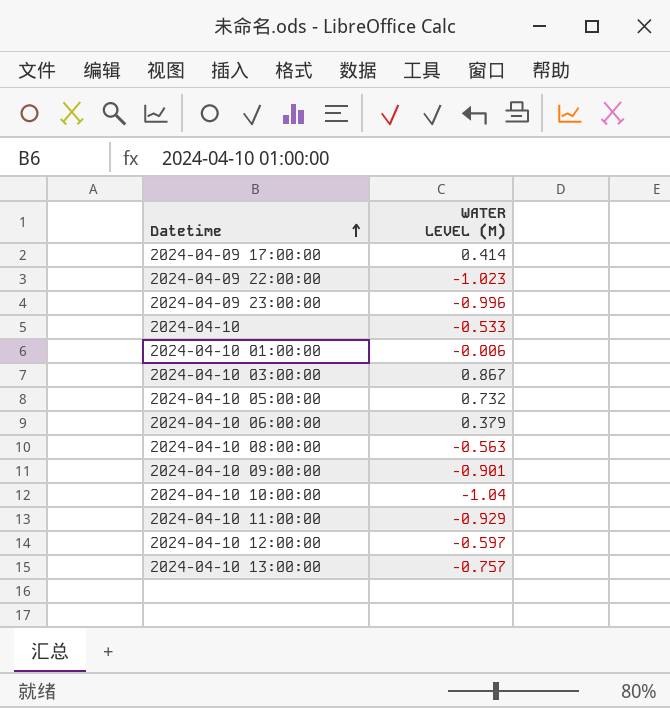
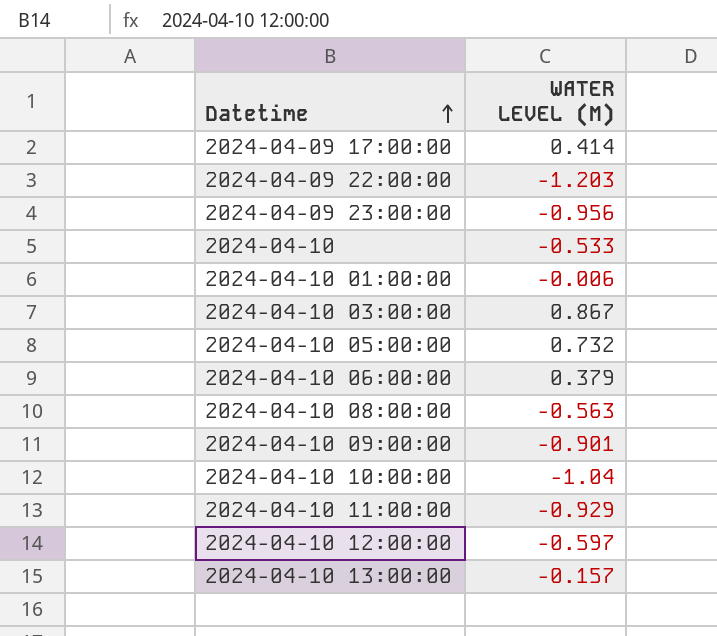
2024-04-09 22:00:00 | WATER LEVEL (M): -1.023 -> -1.203
2024-04-09 23:00:00 | WATER LEVEL (M): -0.996 -> -0.956
2024-04-10 13:00:00 | WATER LEVEL (M): -0.757 -> -0.157

